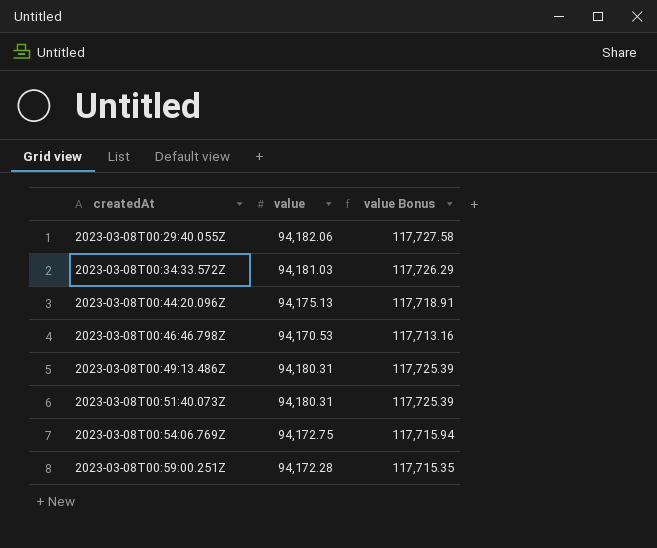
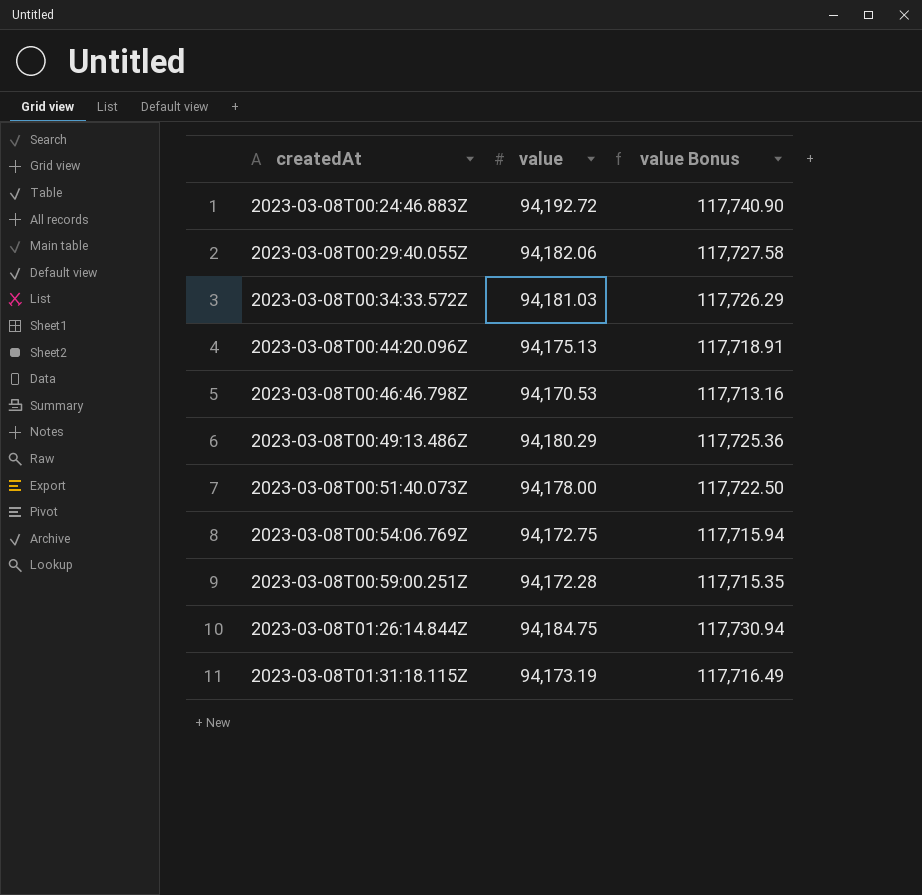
row 2023-03-08T00:24:46.883Z: none -> 94,192.72 | 117,740.90
2023-03-08T00:49:13.486Z | value: 94,180.31 -> 94,180.29
2023-03-08T00:49:13.486Z | value Bonus: 117,725.39 -> 117,725.36
2023-03-08T00:51:40.073Z | value: 94,180.31 -> 94,178.00
2023-03-08T00:51:40.073Z | value Bonus: 117,725.39 -> 117,722.50
row 2023-03-08T01:26:14.844Z: none -> 94,184.75 | 117,730.94
row 2023-03-08T01:31:18.115Z: none -> 94,173.19 | 117,716.49

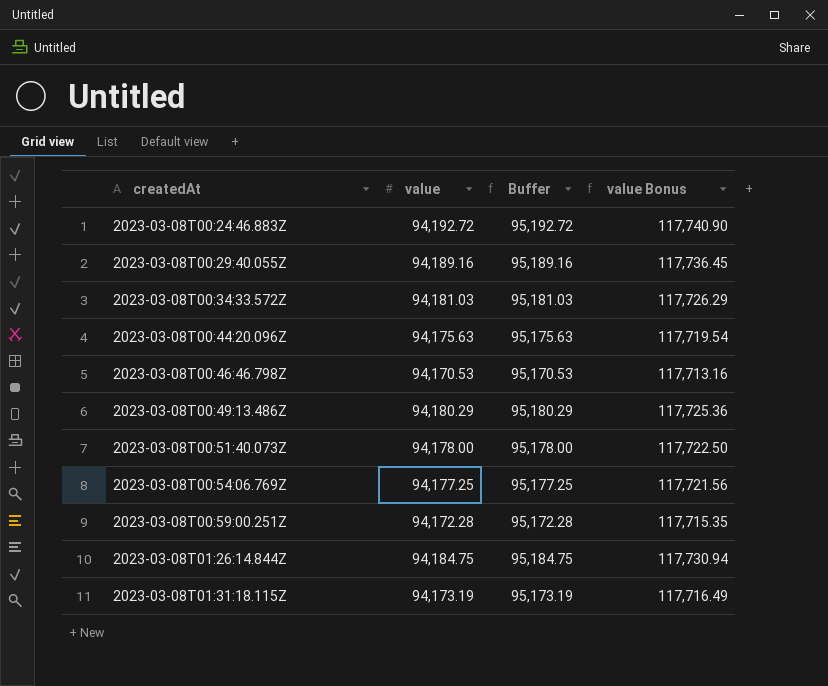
column Buffer | formula: none -> [value] + 1000
2023-03-08T00:29:40.055Z | value: 94,182.06 -> 94,189.16
2023-03-08T00:29:40.055Z | value Bonus: 117,727.58 -> 117,736.45
2023-03-08T00:44:20.096Z | value: 94,175.13 -> 94,175.63
2023-03-08T00:44:20.096Z | value Bonus: 117,718.91 -> 117,719.54
2023-03-08T00:54:06.769Z | value: 94,172.75 -> 94,177.25
2023-03-08T00:54:06.769Z | value Bonus: 117,715.94 -> 117,721.56

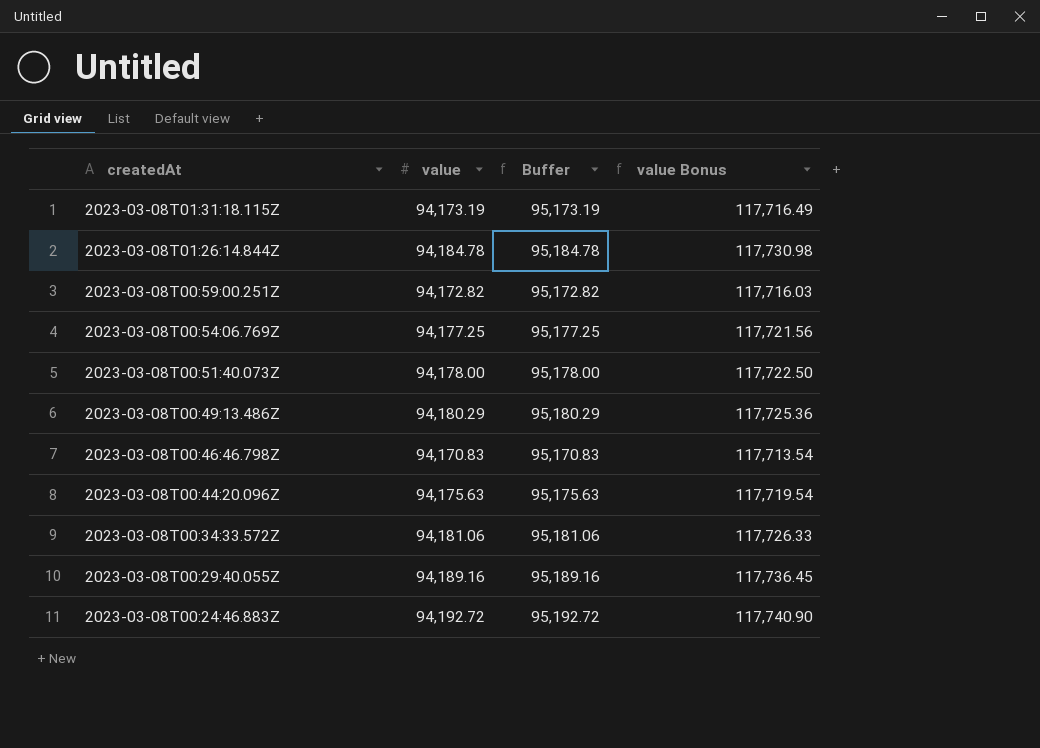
row order: createdAt ascending -> createdAt descending
2023-03-08T01:26:14.844Z | value: 94,184.75 -> 94,184.78
2023-03-08T01:26:14.844Z | Buffer: 95,184.75 -> 95,184.78
2023-03-08T01:26:14.844Z | value Bonus: 117,730.94 -> 117,730.98
2023-03-08T00:59:00.251Z | value: 94,172.28 -> 94,172.82
2023-03-08T00:59:00.251Z | Buffer: 95,172.28 -> 95,172.82
2023-03-08T00:59:00.251Z | value Bonus: 117,715.35 -> 117,716.03
2023-03-08T00:46:46.798Z | value: 94,170.53 -> 94,170.83
2023-03-08T00:46:46.798Z | Buffer: 95,170.53 -> 95,170.83
2023-03-08T00:46:46.798Z | value Bonus: 117,713.16 -> 117,713.54
2023-03-08T00:34:33.572Z | value: 94,181.03 -> 94,181.06
2023-03-08T00:34:33.572Z | Buffer: 95,181.03 -> 95,181.06
2023-03-08T00:34:33.572Z | value Bonus: 117,726.29 -> 117,726.33

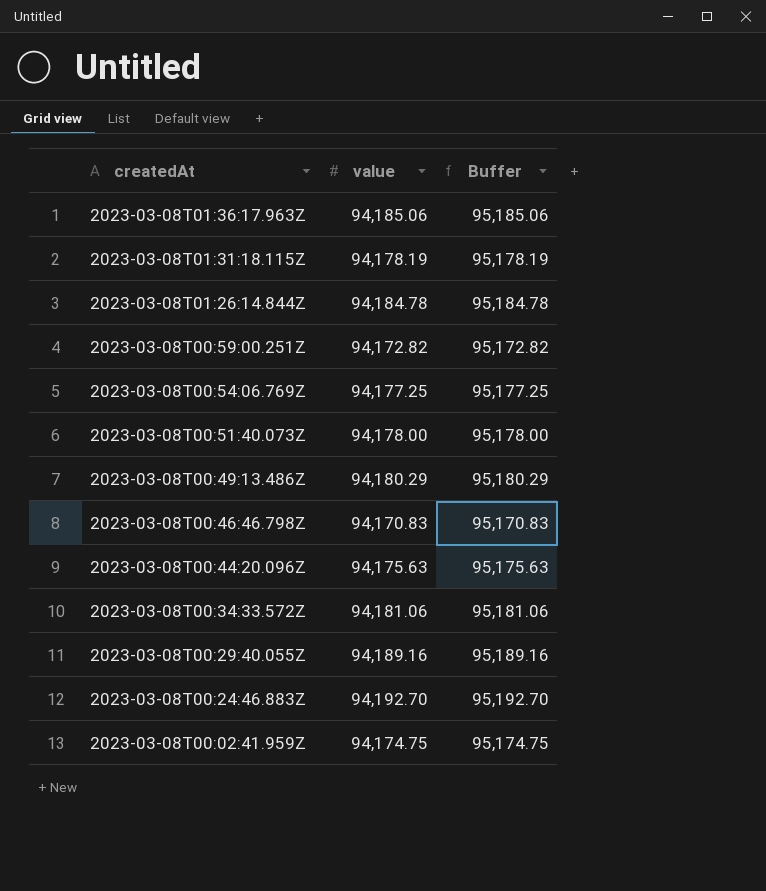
column value Bonus | formula: [value] * 1.25 -> none
row 2023-03-08T01:36:17.963Z: none -> 94,185.06 | 95,185.06
2023-03-08T01:31:18.115Z | value: 94,173.19 -> 94,178.19
2023-03-08T01:31:18.115Z | Buffer: 95,173.19 -> 95,178.19
2023-03-08T00:24:46.883Z | value: 94,192.72 -> 94,192.70
2023-03-08T00:24:46.883Z | Buffer: 95,192.72 -> 95,192.70
row 2023-03-08T00:02:41.959Z: none -> 94,174.75 | 95,174.75

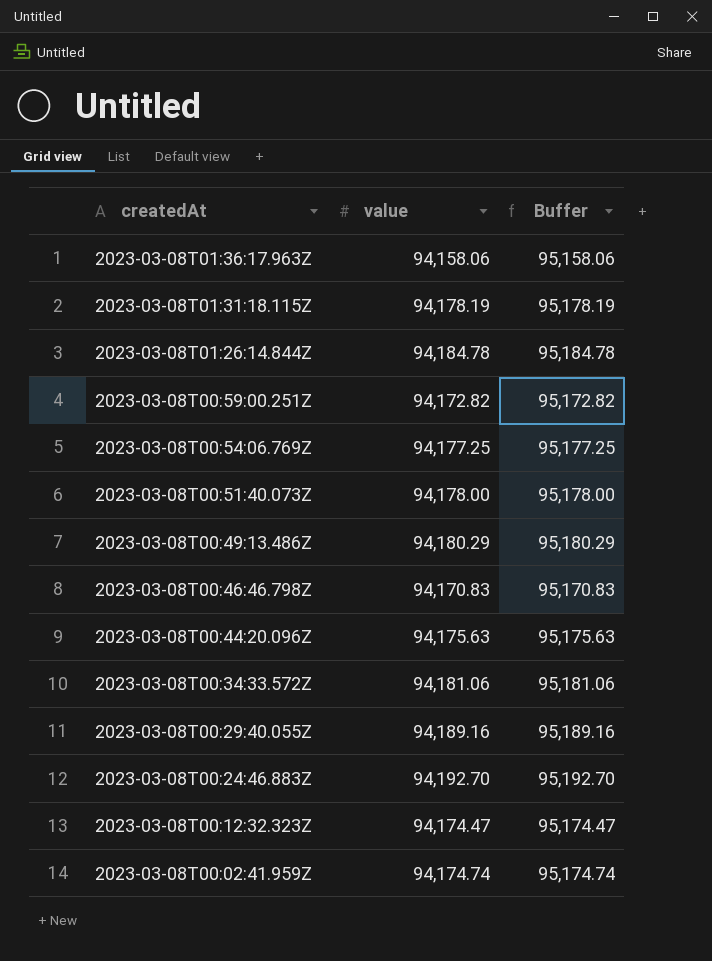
2023-03-08T01:36:17.963Z | value: 94,185.06 -> 94,158.06
2023-03-08T01:36:17.963Z | Buffer: 95,185.06 -> 95,158.06
row 2023-03-08T00:12:32.323Z: none -> 94,174.47 | 95,174.47
2023-03-08T00:02:41.959Z | value: 94,174.75 -> 94,174.74
2023-03-08T00:02:41.959Z | Buffer: 95,174.75 -> 95,174.74

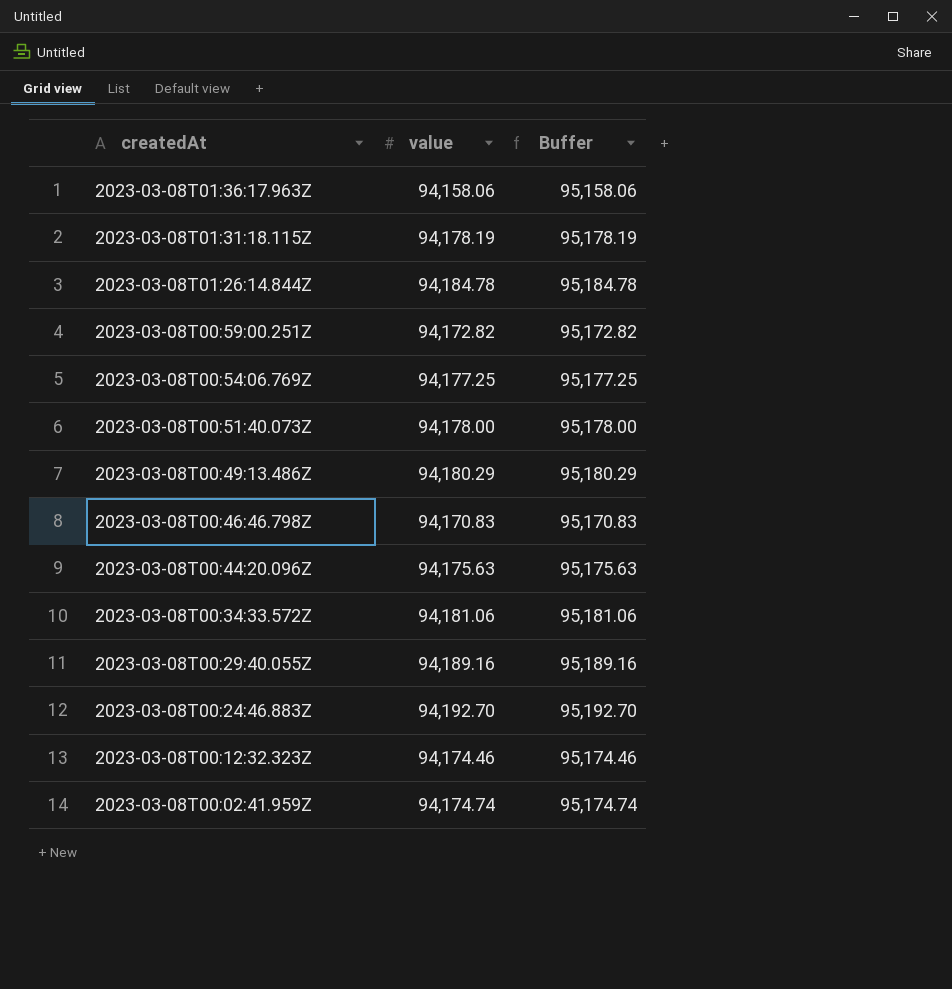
2023-03-08T00:12:32.323Z | value: 94,174.47 -> 94,174.46
2023-03-08T00:12:32.323Z | Buffer: 95,174.47 -> 95,174.46

